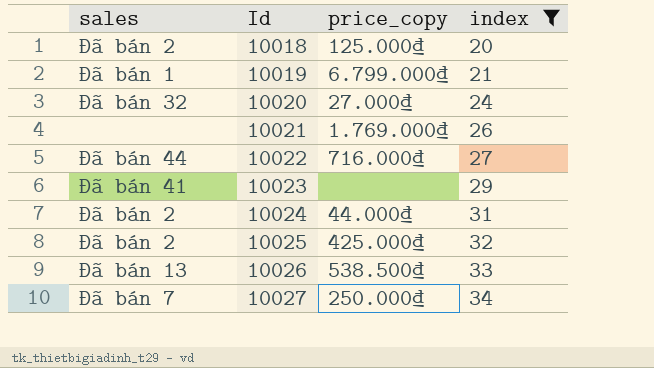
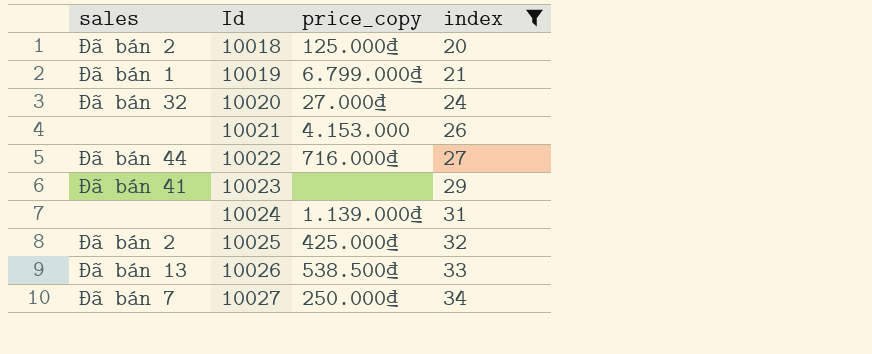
10021 | price_copy: 1.769.000₫ -> 4.153.000
10024 | sales: Đã bán 2 -> none
10024 | price_copy: 44.000₫ -> 1.139.000₫

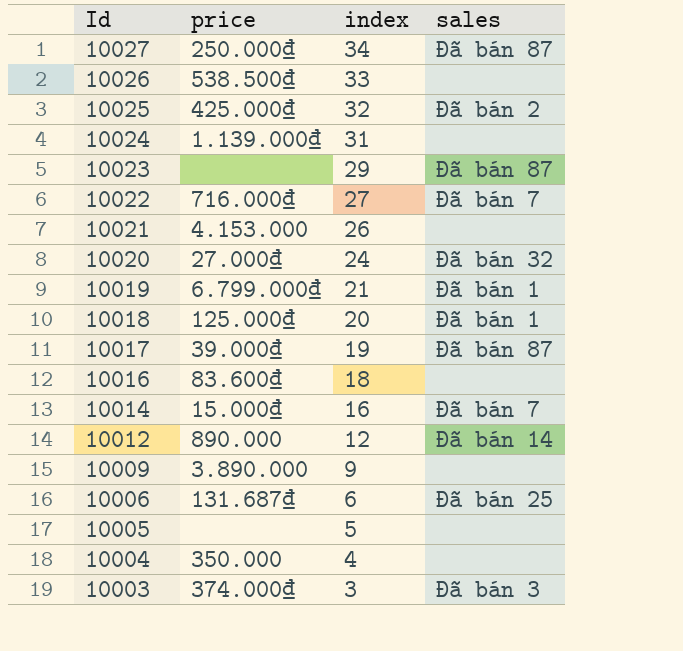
filter: index >= 20 -> none
row order: Id ascending -> Id descending
column name: price_copy -> price
column sales | position: 1 -> 4
10027 | sales: Đã bán 7 -> Đã bán 87
10026 | sales: Đã bán 13 -> none
10023 | sales: Đã bán 41 -> Đã bán 87
10022 | sales: Đã bán 44 -> Đã bán 7
10018 | sales: Đã bán 2 -> Đã bán 1

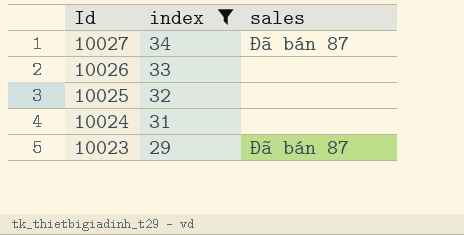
filter: none -> index >= 29
column price | position: 2 -> none
10025 | sales: Đã bán 2 -> none

